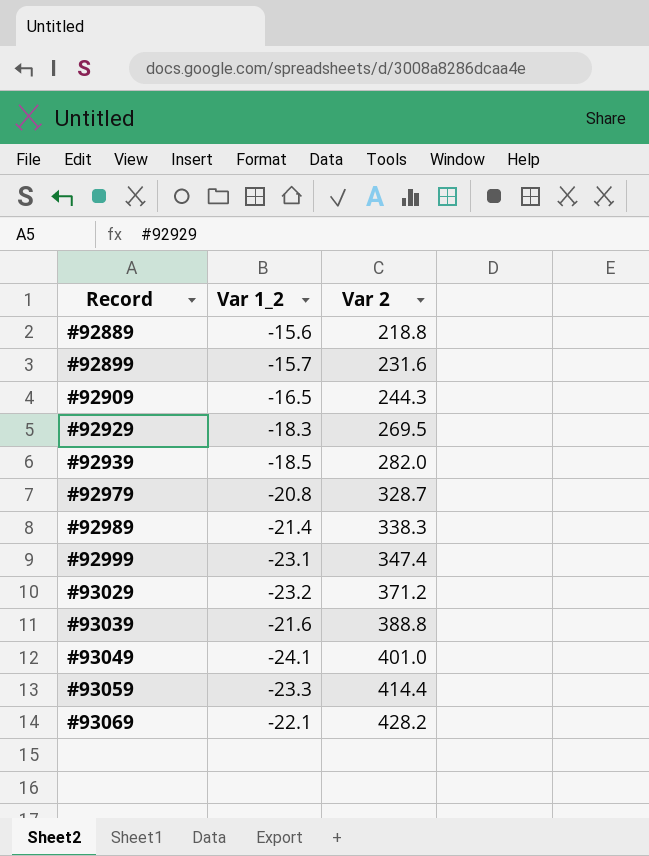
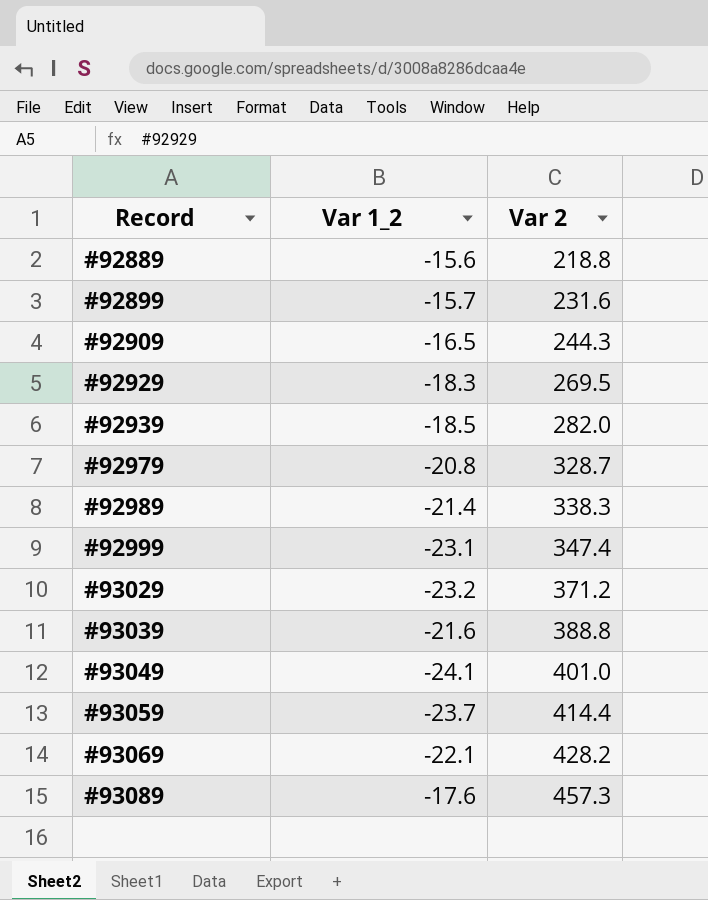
#93059 | Var 1_2: -23.3 -> -23.7
row #93089: none -> -17.6 | 457.3

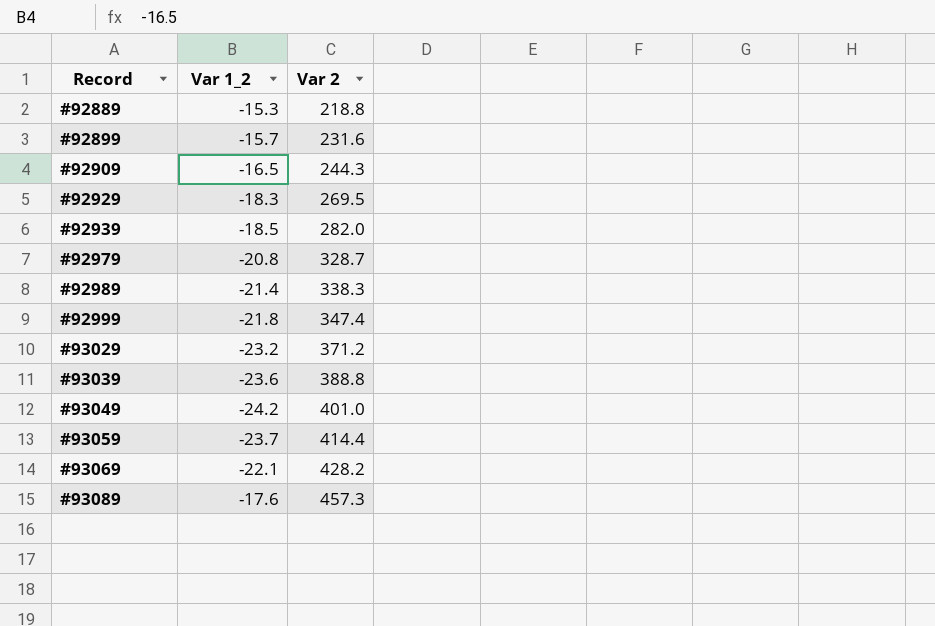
#92889 | Var 1_2: -15.6 -> -15.3
#92999 | Var 1_2: -23.1 -> -21.8
#93039 | Var 1_2: -21.6 -> -23.6
#93049 | Var 1_2: -24.1 -> -24.2

